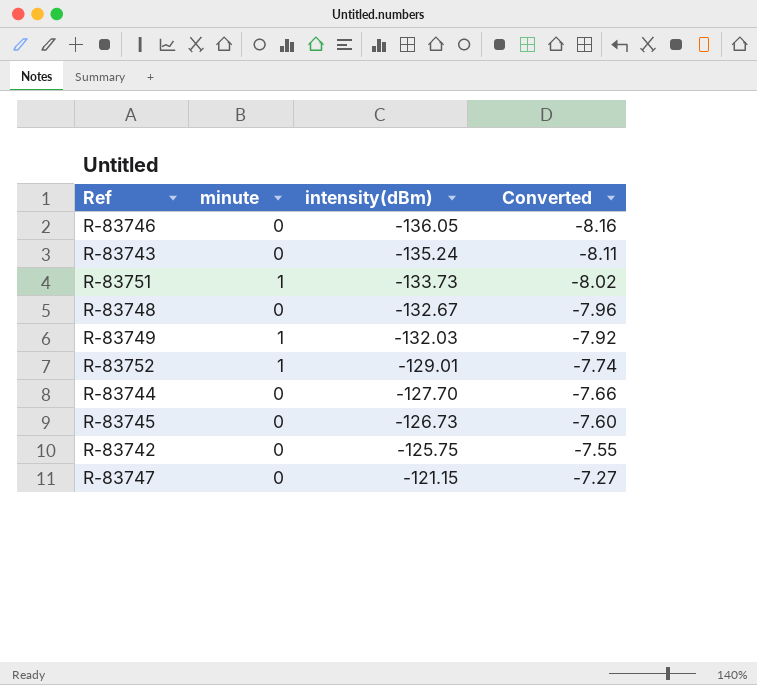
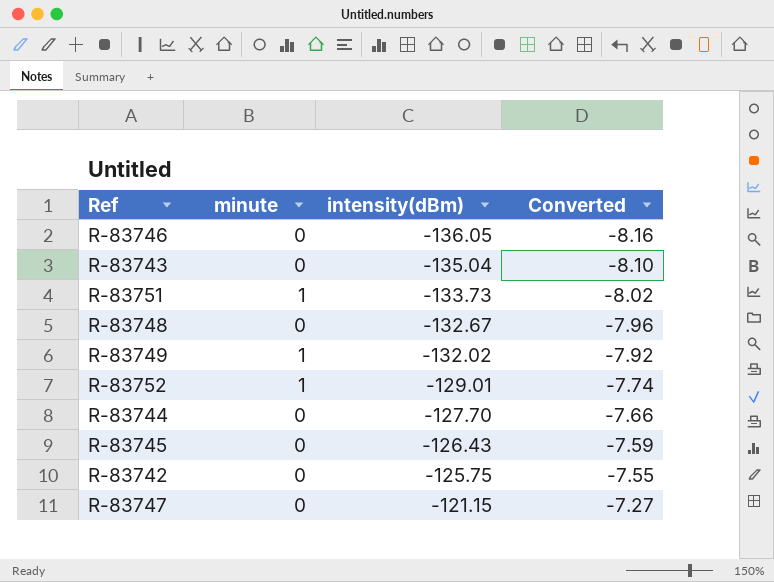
R-83743 | intensity(dBm): -135.24 -> -135.04
R-83743 | Converted: -8.11 -> -8.10
R-83749 | intensity(dBm): -132.03 -> -132.02
R-83745 | intensity(dBm): -126.73 -> -126.43
R-83745 | Converted: -7.60 -> -7.59

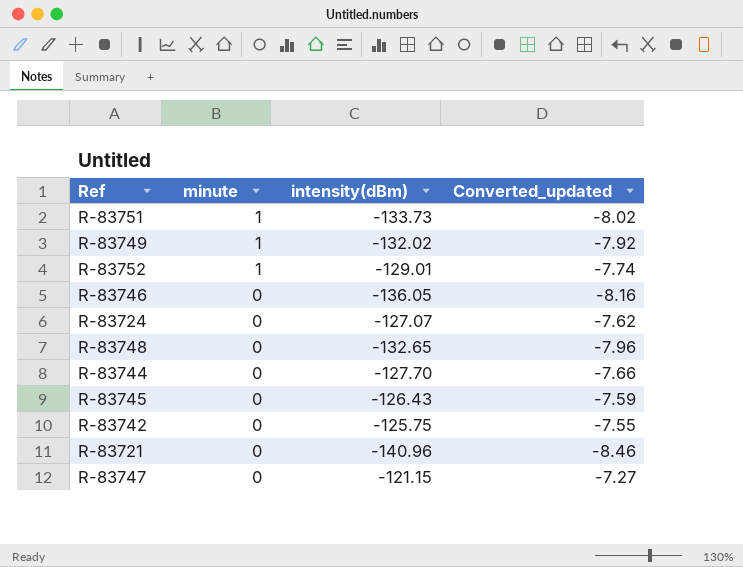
row order: intensity(dBm) ascending -> minute descending
column name: Converted -> Converted_updated
row R-83743: 0 | -135.04 | -8.10 -> none
row R-83724: none -> 0 | -127.07 | -7.62
R-83748 | intensity(dBm): -132.67 -> -132.65
row R-83721: none -> 0 | -140.96 | -8.46

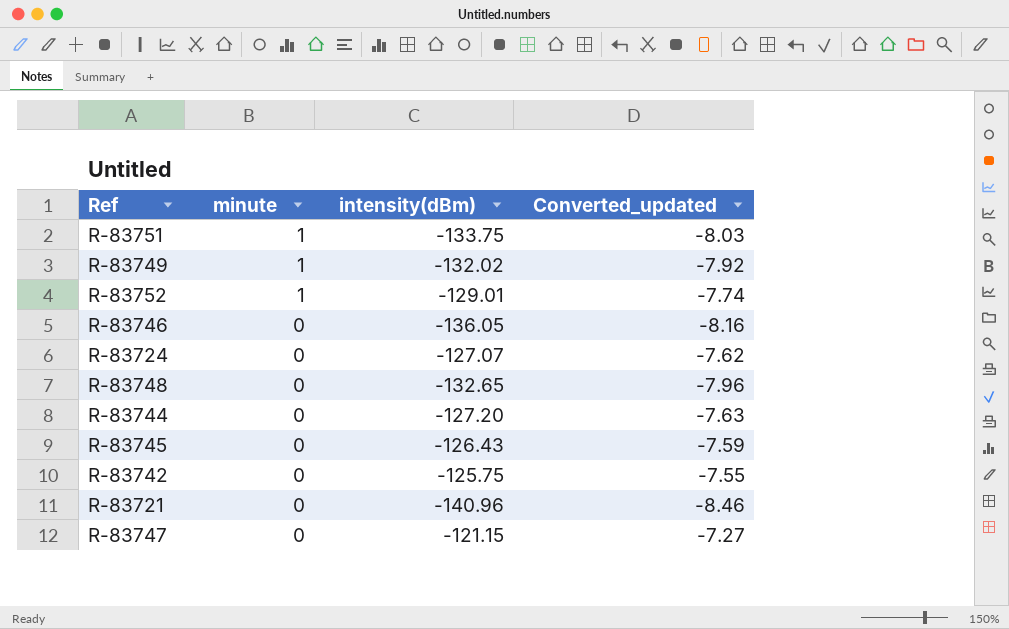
R-83751 | intensity(dBm): -133.73 -> -133.75
R-83751 | Converted_updated: -8.02 -> -8.03
R-83744 | intensity(dBm): -127.70 -> -127.20
R-83744 | Converted_updated: -7.66 -> -7.63

